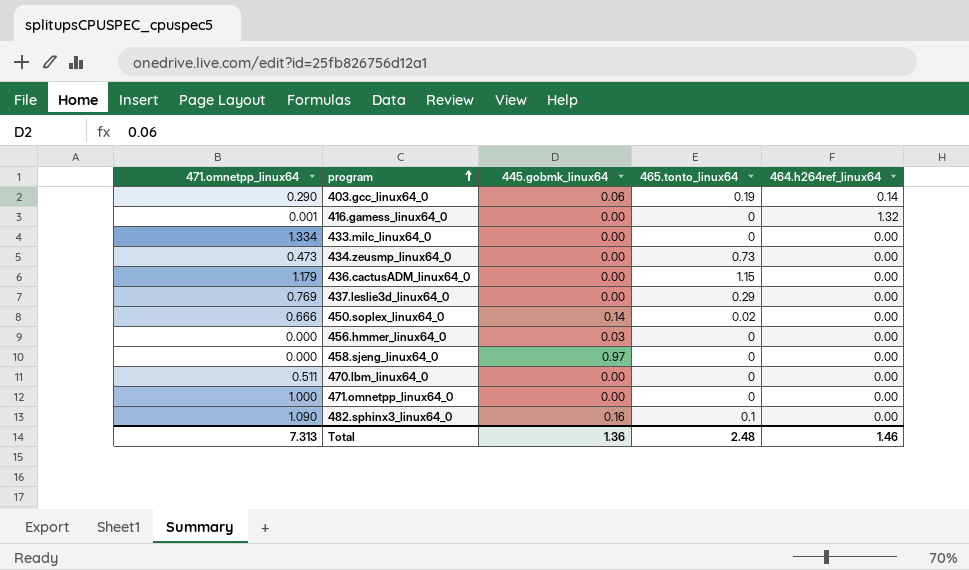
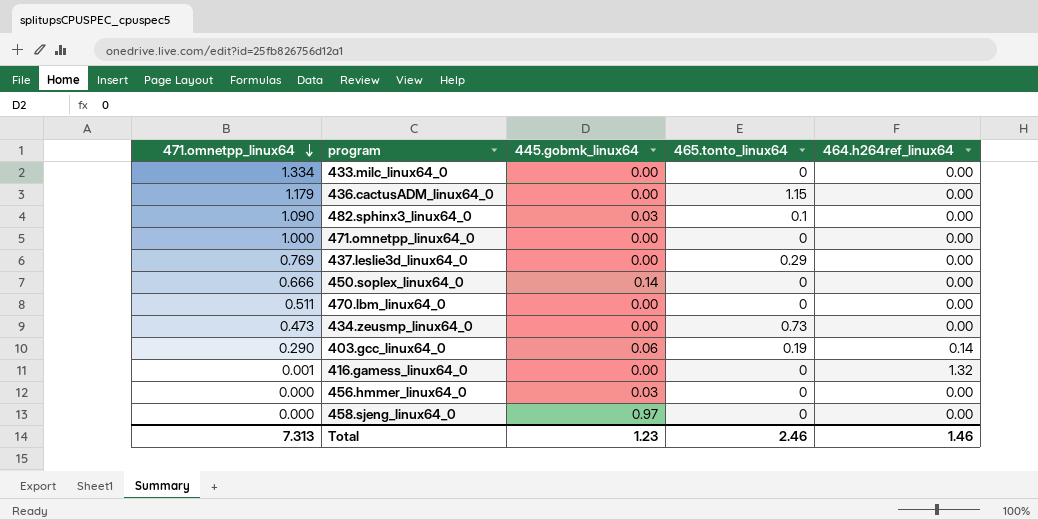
row order: program ascending -> 471.omnetpp_linux64 descending
482.sphinx3_linux64_0 | 445.gobmk_linux64: 0.16 -> 0.03
450.soplex_linux64_0 | 465.tonto_linux64: 0.02 -> 0
Total | 445.gobmk_linux64: 1.36 -> 1.23
Total | 465.tonto_linux64: 2.48 -> 2.46

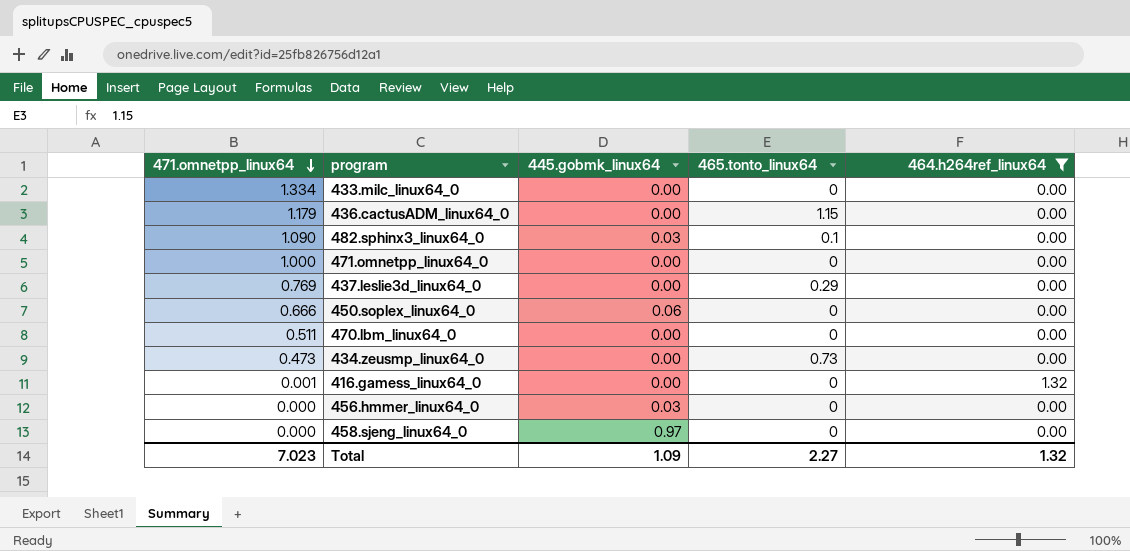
filter: none -> 464.h264ref_linux64 != 0.14
450.soplex_linux64_0 | 445.gobmk_linux64: 0.14 -> 0.06
Total | 471.omnetpp_linux64: 7.313 -> 7.023
Total | 445.gobmk_linux64: 1.23 -> 1.09
Total | 465.tonto_linux64: 2.46 -> 2.27
Total | 464.h264ref_linux64: 1.46 -> 1.32

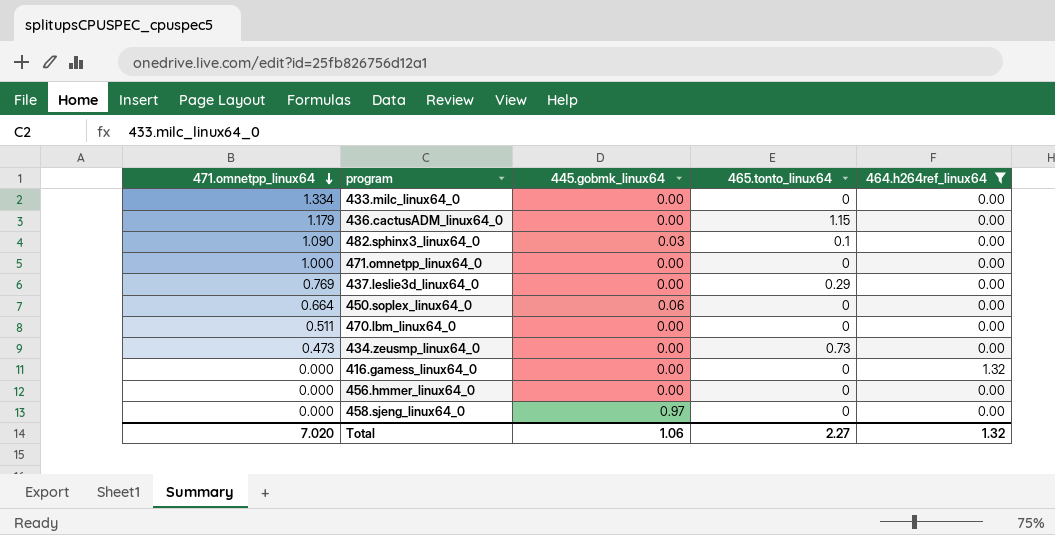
450.soplex_linux64_0 | 471.omnetpp_linux64: 0.666 -> 0.664
416.gamess_linux64_0 | 471.omnetpp_linux64: 0.001 -> 0.000
456.hmmer_linux64_0 | 445.gobmk_linux64: 0.03 -> 0.00
Total | 471.omnetpp_linux64: 7.023 -> 7.020
Total | 445.gobmk_linux64: 1.09 -> 1.06

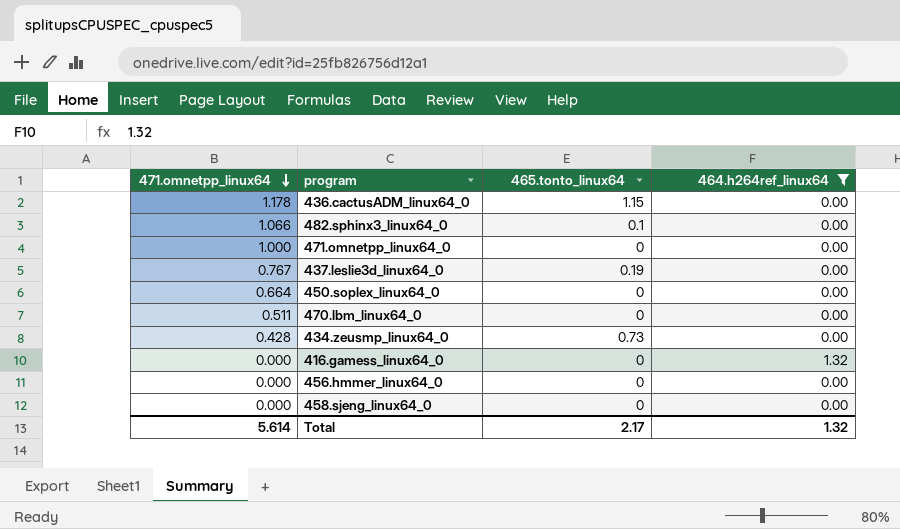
column 445.gobmk_linux64 | position: 3 -> none
row 433.milc_linux64_0: 1.334 | 0.00 | 0 | 0.00 -> none
436.cactusADM_linux64_0 | 471.omnetpp_linux64: 1.179 -> 1.178
482.sphinx3_linux64_0 | 471.omnetpp_linux64: 1.090 -> 1.066
437.leslie3d_linux64_0 | 471.omnetpp_linux64: 0.769 -> 0.767
437.leslie3d_linux64_0 | 465.tonto_linux64: 0.29 -> 0.19
434.zeusmp_linux64_0 | 471.omnetpp_linux64: 0.473 -> 0.428
Total | 471.omnetpp_linux64: 7.020 -> 5.614
Total | 465.tonto_linux64: 2.27 -> 2.17

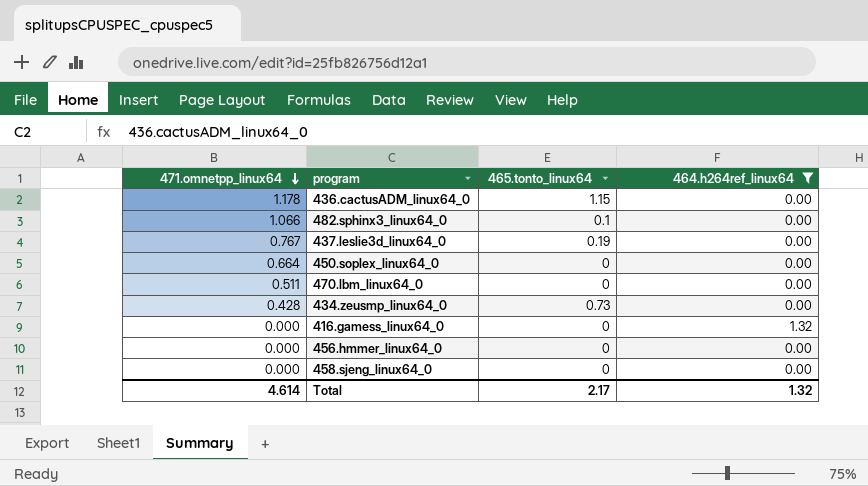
row 471.omnetpp_linux64_0: 1.000 | 0 | 0.00 -> none
Total | 471.omnetpp_linux64: 5.614 -> 4.614

